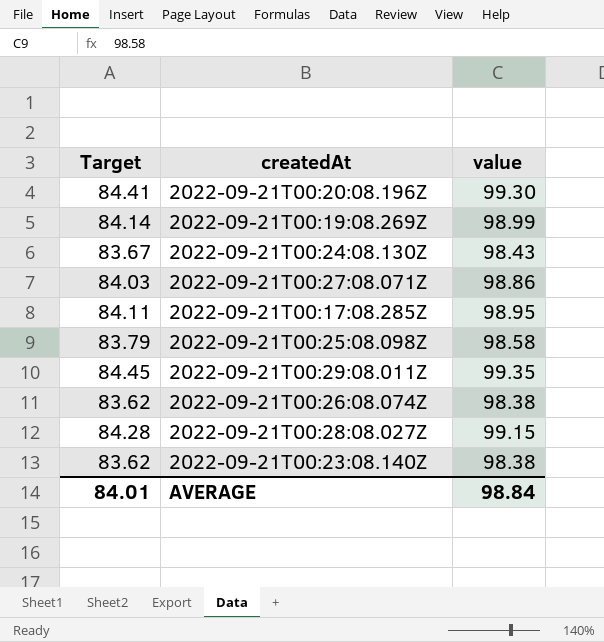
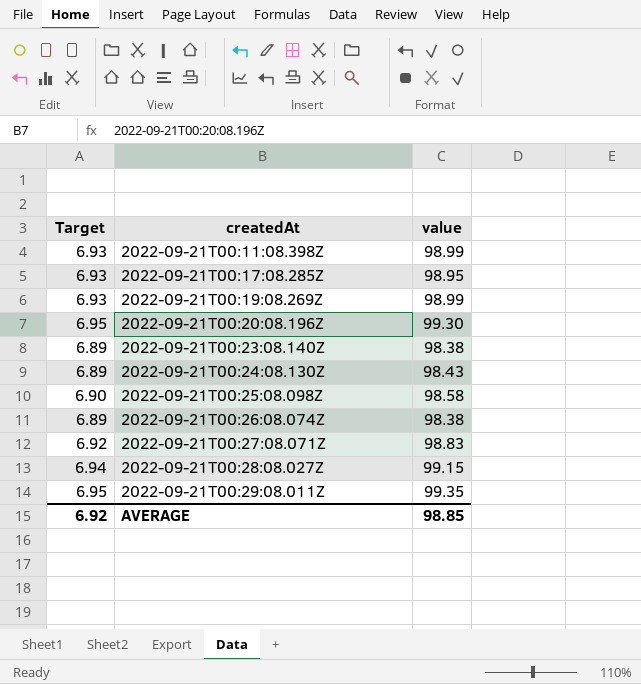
row order: none -> createdAt ascending
column Target | formula: [value] * 0.85 -> [value] * 0.07
row 2022-09-21T00:11:08.398Z: none -> 6.93 | 98.99
2022-09-21T00:27:08.071Z | value: 98.86 -> 98.83
AVERAGE | Target: 84.01 -> 6.92
AVERAGE | value: 98.84 -> 98.85

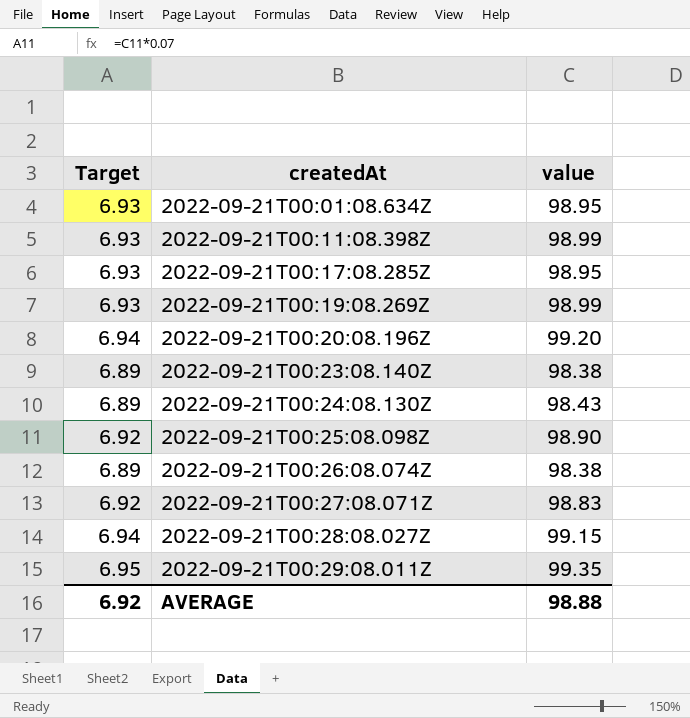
row 2022-09-21T00:01:08.634Z: none -> 6.93 | 98.95
2022-09-21T00:20:08.196Z | Target: 6.95 -> 6.94
2022-09-21T00:20:08.196Z | value: 99.30 -> 99.20
2022-09-21T00:25:08.098Z | Target: 6.90 -> 6.92
2022-09-21T00:25:08.098Z | value: 98.58 -> 98.90
AVERAGE | value: 98.85 -> 98.88

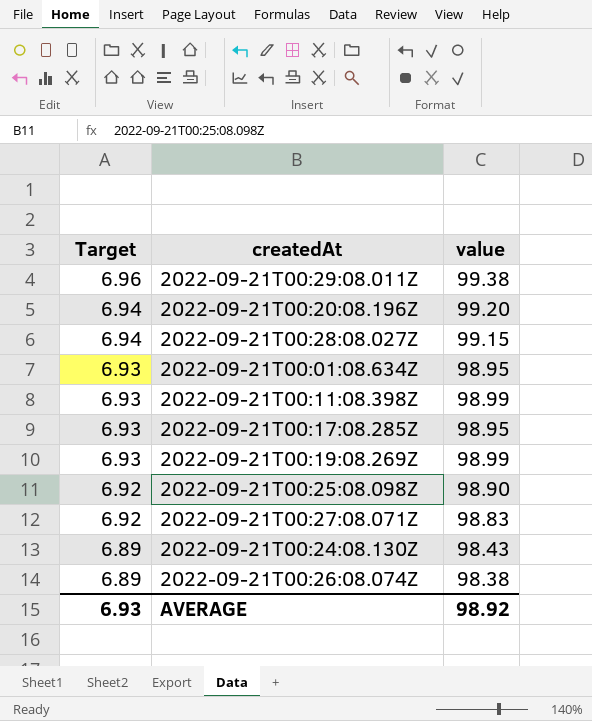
row order: createdAt ascending -> Target descending
row 2022-09-21T00:23:08.140Z: 6.89 | 98.38 -> none
2022-09-21T00:29:08.011Z | Target: 6.95 -> 6.96
2022-09-21T00:29:08.011Z | value: 99.35 -> 99.38
AVERAGE | Target: 6.92 -> 6.93
AVERAGE | value: 98.88 -> 98.92

